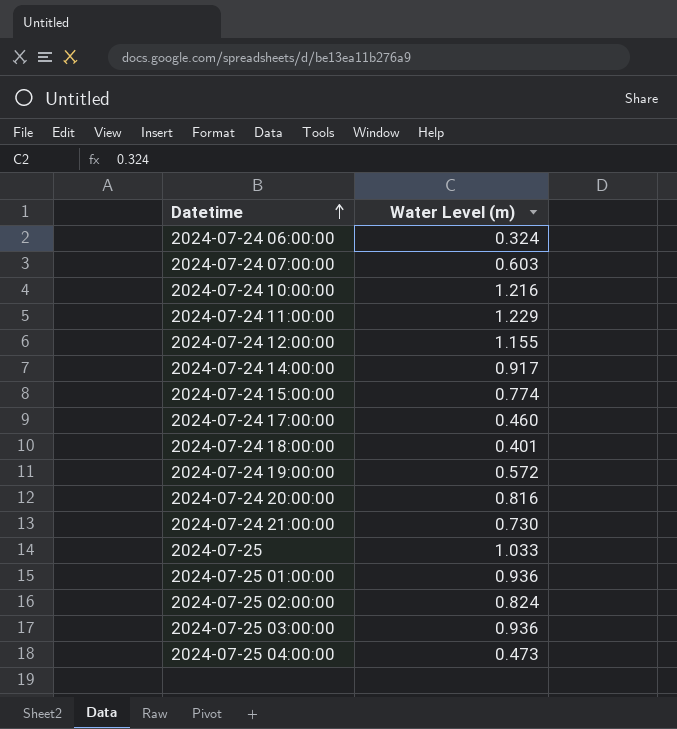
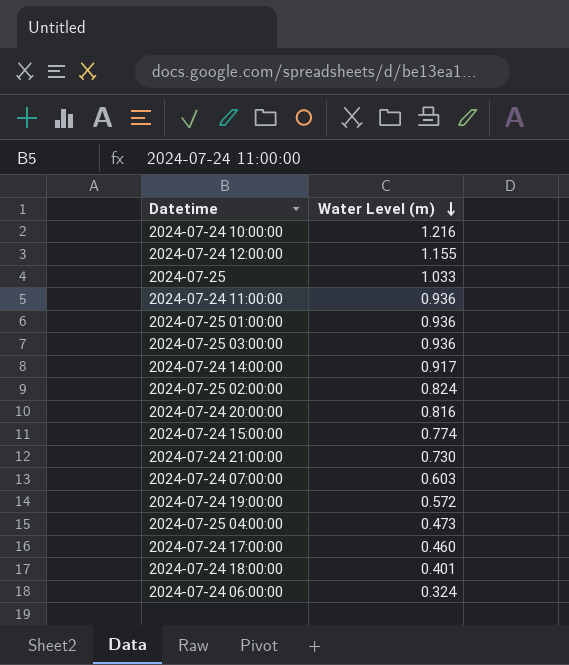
row order: Datetime ascending -> Water Level (m) descending
2024-07-24 11:00:00 | Water Level (m): 1.229 -> 0.936

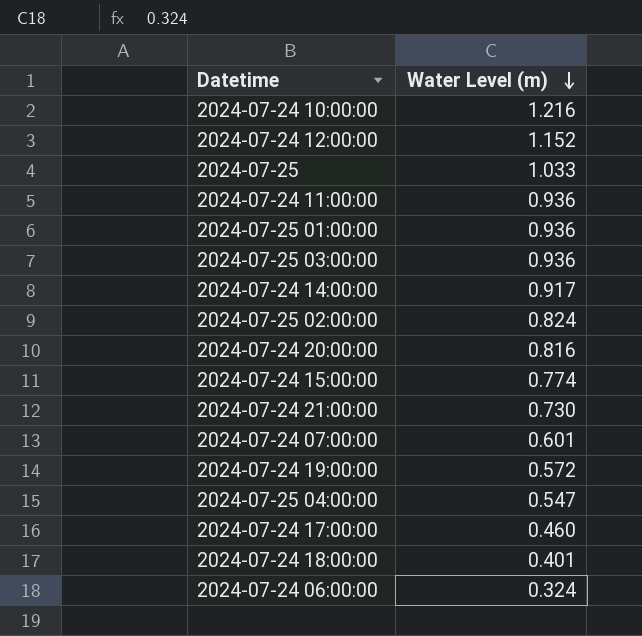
2024-07-24 12:00:00 | Water Level (m): 1.155 -> 1.152
2024-07-24 07:00:00 | Water Level (m): 0.603 -> 0.601
2024-07-25 04:00:00 | Water Level (m): 0.473 -> 0.547

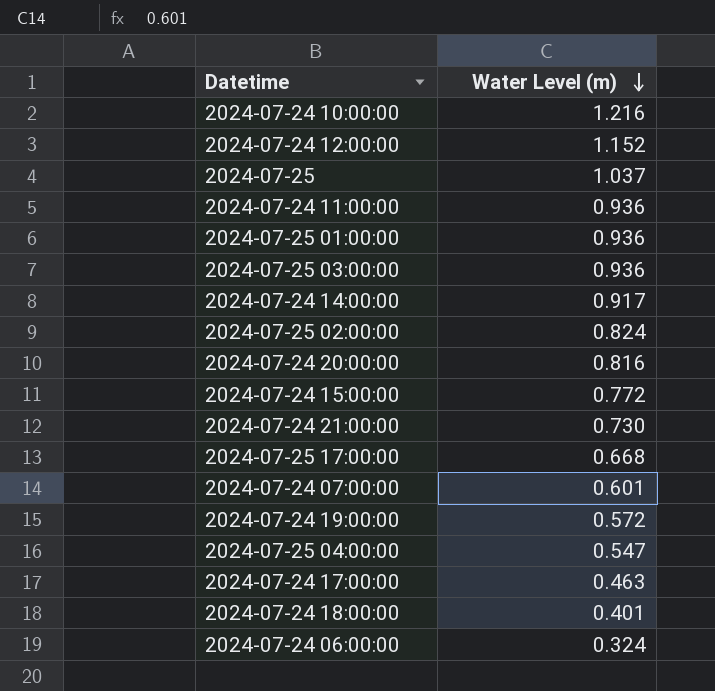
2024-07-25 | Water Level (m): 1.033 -> 1.037
2024-07-24 15:00:00 | Water Level (m): 0.774 -> 0.772
row 2024-07-25 17:00:00: none -> 0.668
2024-07-24 17:00:00 | Water Level (m): 0.460 -> 0.463

